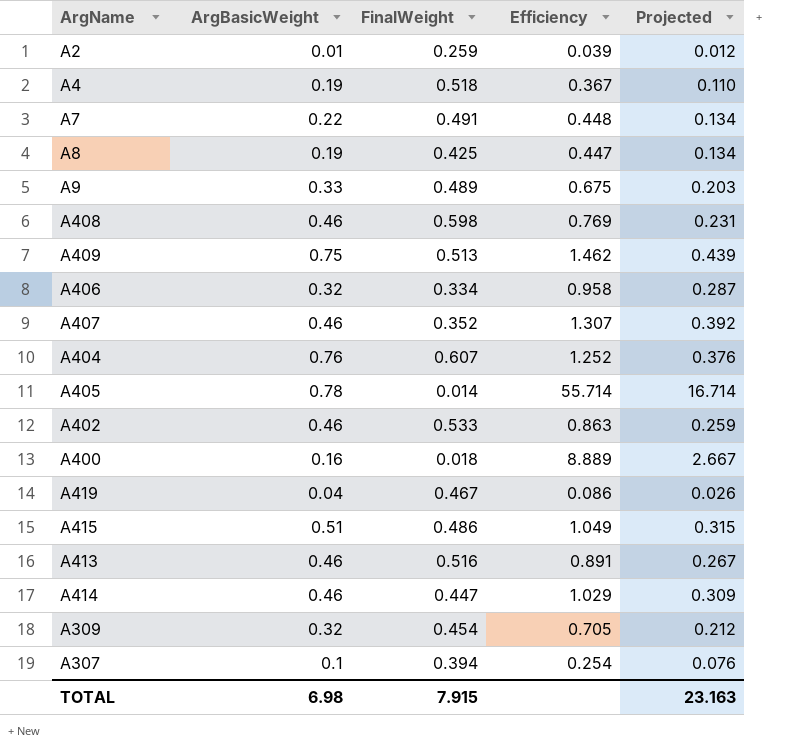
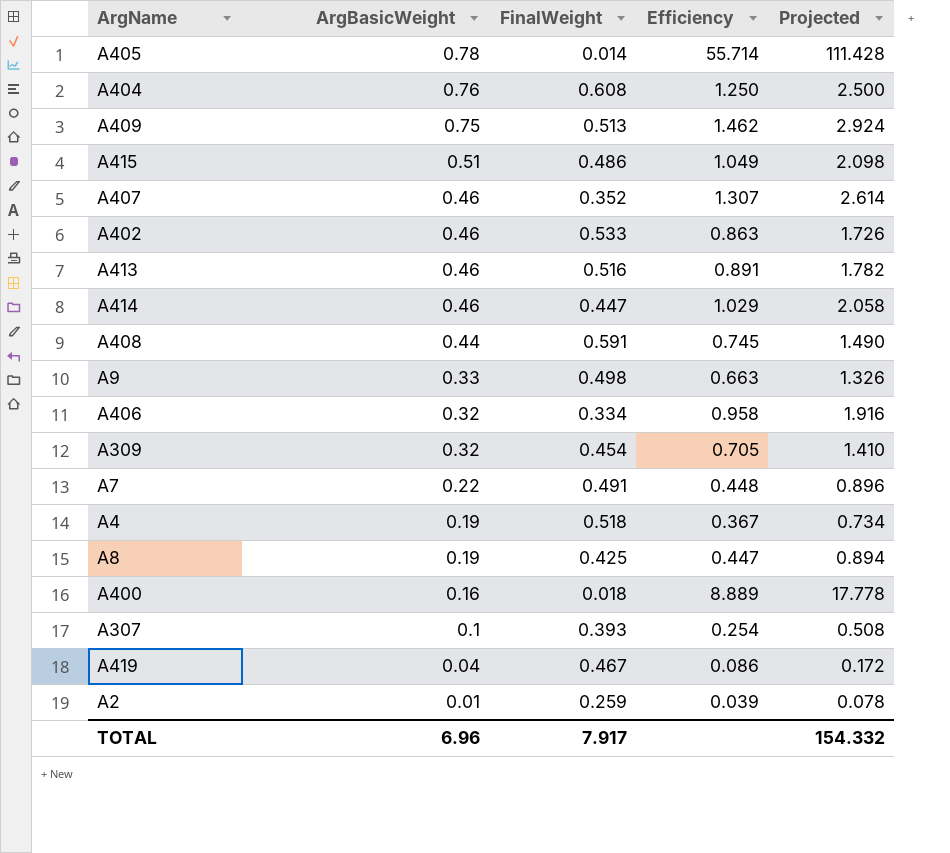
row order: none -> ArgBasicWeight descending
column Projected | formula: [Efficiency] * 0.3 -> [Efficiency] * 2
A404 | FinalWeight: 0.607 -> 0.608
A404 | Efficiency: 1.252 -> 1.250
A408 | ArgBasicWeight: 0.46 -> 0.44
A408 | FinalWeight: 0.598 -> 0.591
A408 | Efficiency: 0.769 -> 0.745
A9 | FinalWeight: 0.489 -> 0.498
A9 | Efficiency: 0.675 -> 0.663
A307 | FinalWeight: 0.394 -> 0.393
TOTAL | ArgBasicWeight: 6.98 -> 6.96
TOTAL | FinalWeight: 7.915 -> 7.917
TOTAL | Projected: 23.163 -> 154.332

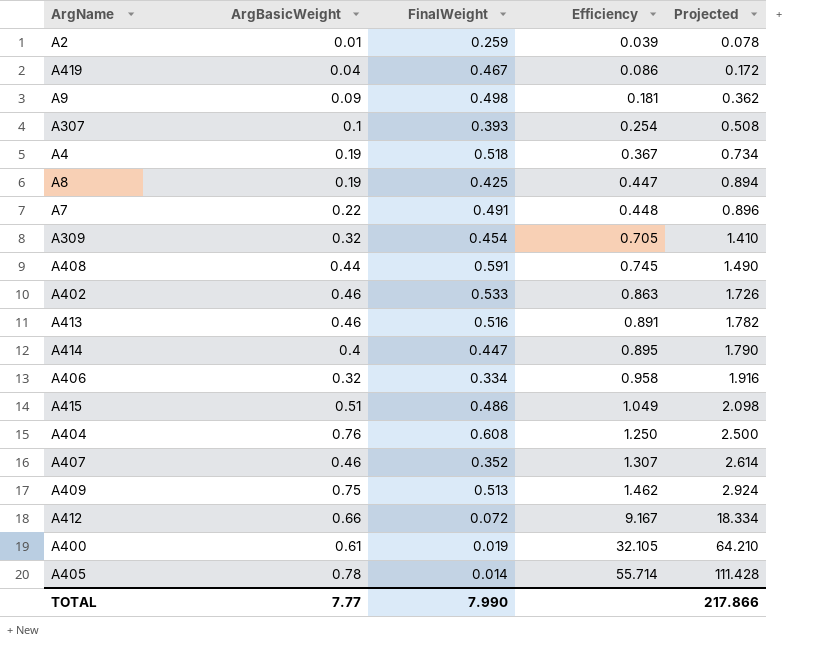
row order: ArgBasicWeight descending -> Efficiency ascending
A9 | ArgBasicWeight: 0.33 -> 0.09
A9 | Efficiency: 0.663 -> 0.181
A9 | Projected: 1.326 -> 0.362
A414 | ArgBasicWeight: 0.46 -> 0.4
A414 | Efficiency: 1.029 -> 0.895
A414 | Projected: 2.058 -> 1.790
row A412: none -> 0.66 | 0.072 | 9.167 | 18.334
A400 | ArgBasicWeight: 0.16 -> 0.61
A400 | FinalWeight: 0.018 -> 0.019
A400 | Efficiency: 8.889 -> 32.105
A400 | Projected: 17.778 -> 64.210
TOTAL | ArgBasicWeight: 6.96 -> 7.77
TOTAL | FinalWeight: 7.917 -> 7.990
TOTAL | Projected: 154.332 -> 217.866

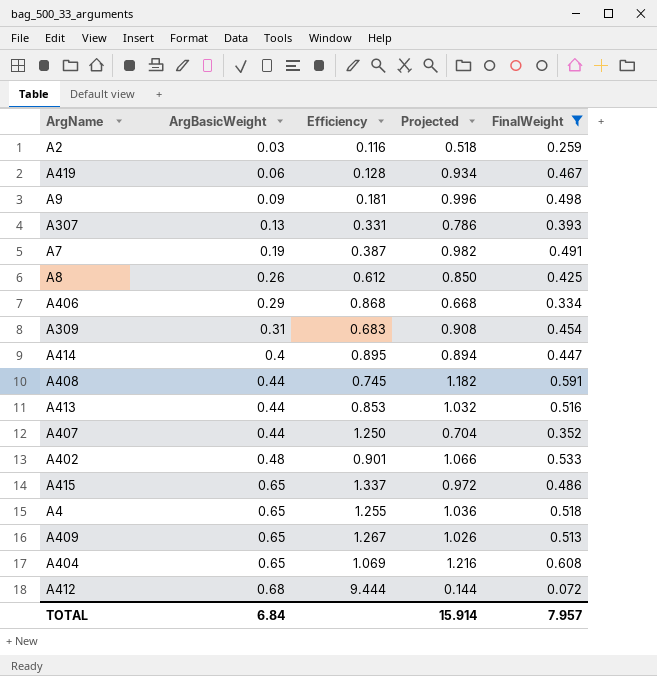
filter: none -> FinalWeight >= 0.072
row order: Efficiency ascending -> ArgBasicWeight ascending
column Projected | formula: [Efficiency] * 2 -> [FinalWeight] * 2
column FinalWeight | position: 3 -> 5
A2 | ArgBasicWeight: 0.01 -> 0.03
A2 | Efficiency: 0.039 -> 0.116
A419 | ArgBasicWeight: 0.04 -> 0.06
A419 | Efficiency: 0.086 -> 0.128
A307 | ArgBasicWeight: 0.1 -> 0.13
A307 | Efficiency: 0.254 -> 0.331
A7 | ArgBasicWeight: 0.22 -> 0.19
A7 | Efficiency: 0.448 -> 0.387
A8 | ArgBasicWeight: 0.19 -> 0.26
A8 | Efficiency: 0.447 -> 0.612
A406 | ArgBasicWeight: 0.32 -> 0.29
A406 | Efficiency: 0.958 -> 0.868
A309 | ArgBasicWeight: 0.32 -> 0.31
A309 | Efficiency: 0.705 -> 0.683
A413 | ArgBasicWeight: 0.46 -> 0.44
A413 | Efficiency: 0.891 -> 0.853
A407 | ArgBasicWeight: 0.46 -> 0.44
A407 | Efficiency: 1.307 -> 1.250
A402 | ArgBasicWeight: 0.46 -> 0.48
A402 | Efficiency: 0.863 -> 0.901
A415 | ArgBasicWeight: 0.51 -> 0.65
A415 | Efficiency: 1.049 -> 1.337
A4 | ArgBasicWeight: 0.19 -> 0.65
A4 | Efficiency: 0.367 -> 1.255
A409 | ArgBasicWeight: 0.75 -> 0.65
A409 | Efficiency: 1.462 -> 1.267
A404 | ArgBasicWeight: 0.76 -> 0.65
A404 | Efficiency: 1.250 -> 1.069
A412 | ArgBasicWeight: 0.66 -> 0.68
A412 | Efficiency: 9.167 -> 9.444
TOTAL | ArgBasicWeight: 7.77 -> 6.84
TOTAL | Projected: 217.866 -> 15.914
TOTAL | FinalWeight: 7.990 -> 7.957

